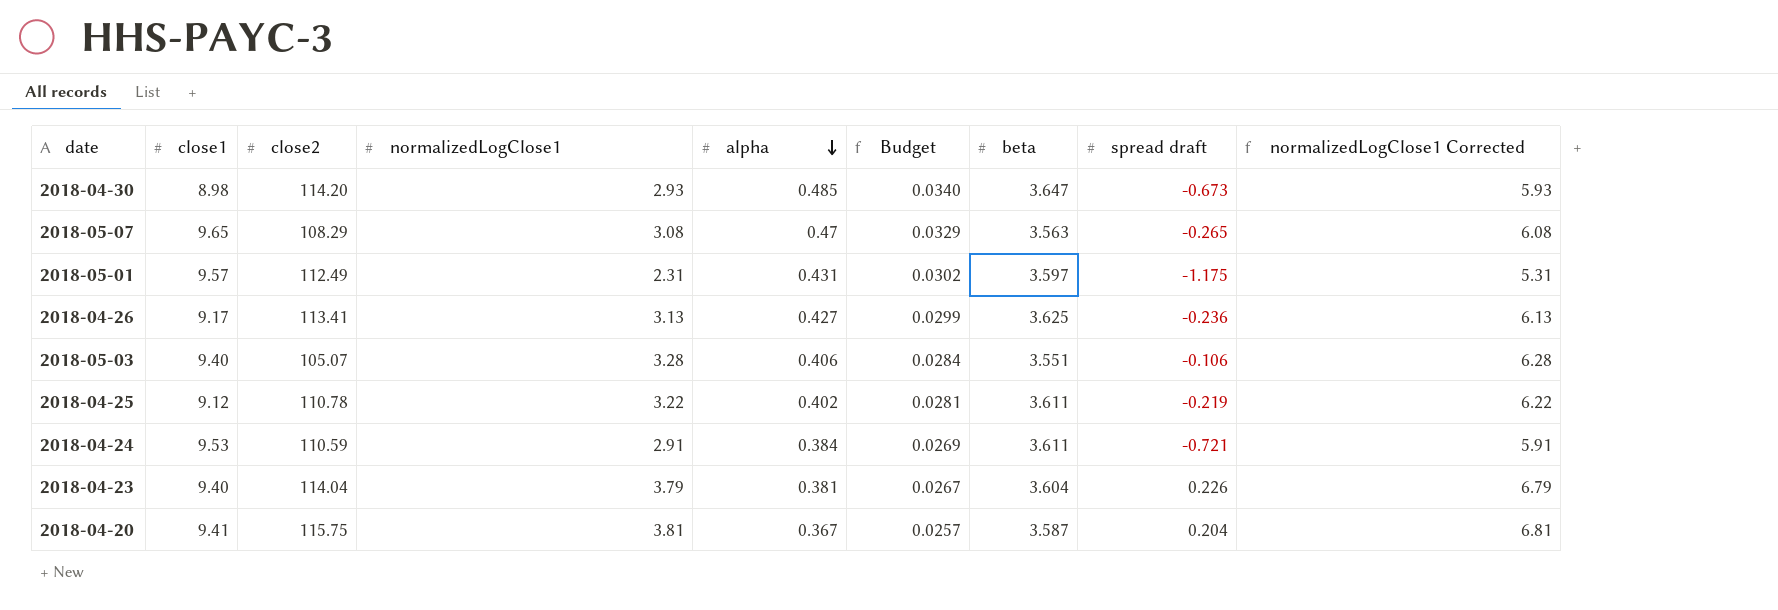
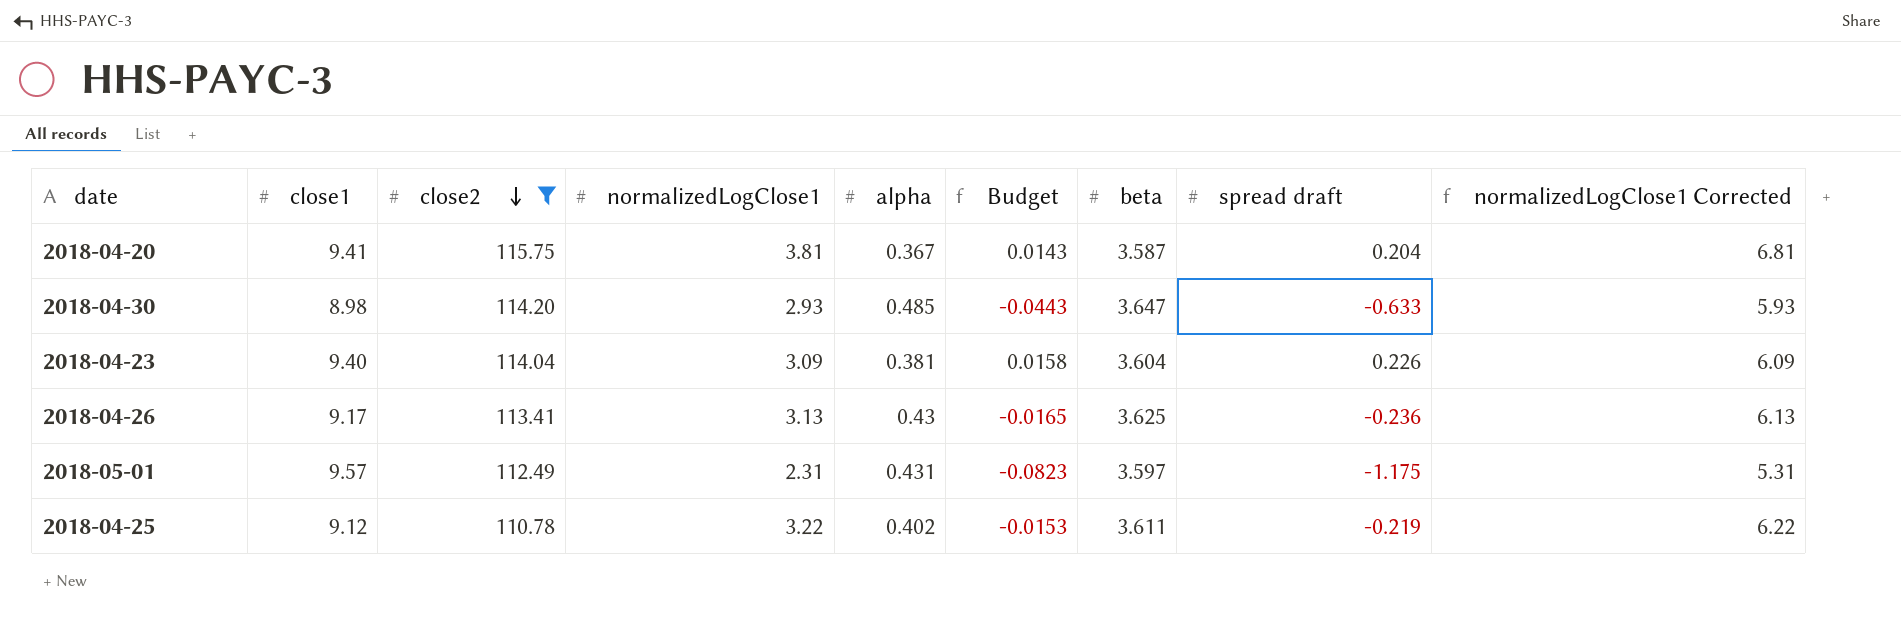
filter: none -> close2 >= 110.78
row order: alpha descending -> close2 descending
column Budget | formula: [alpha] * 0.07 -> [spread draft] * 0.07
2018-04-30 | spread draft: -0.673 -> -0.633
2018-04-23 | normalizedLogClose1: 3.79 -> 3.09
2018-04-23 | normalizedLogClose1 Corrected: 6.79 -> 6.09
2018-04-26 | alpha: 0.427 -> 0.43

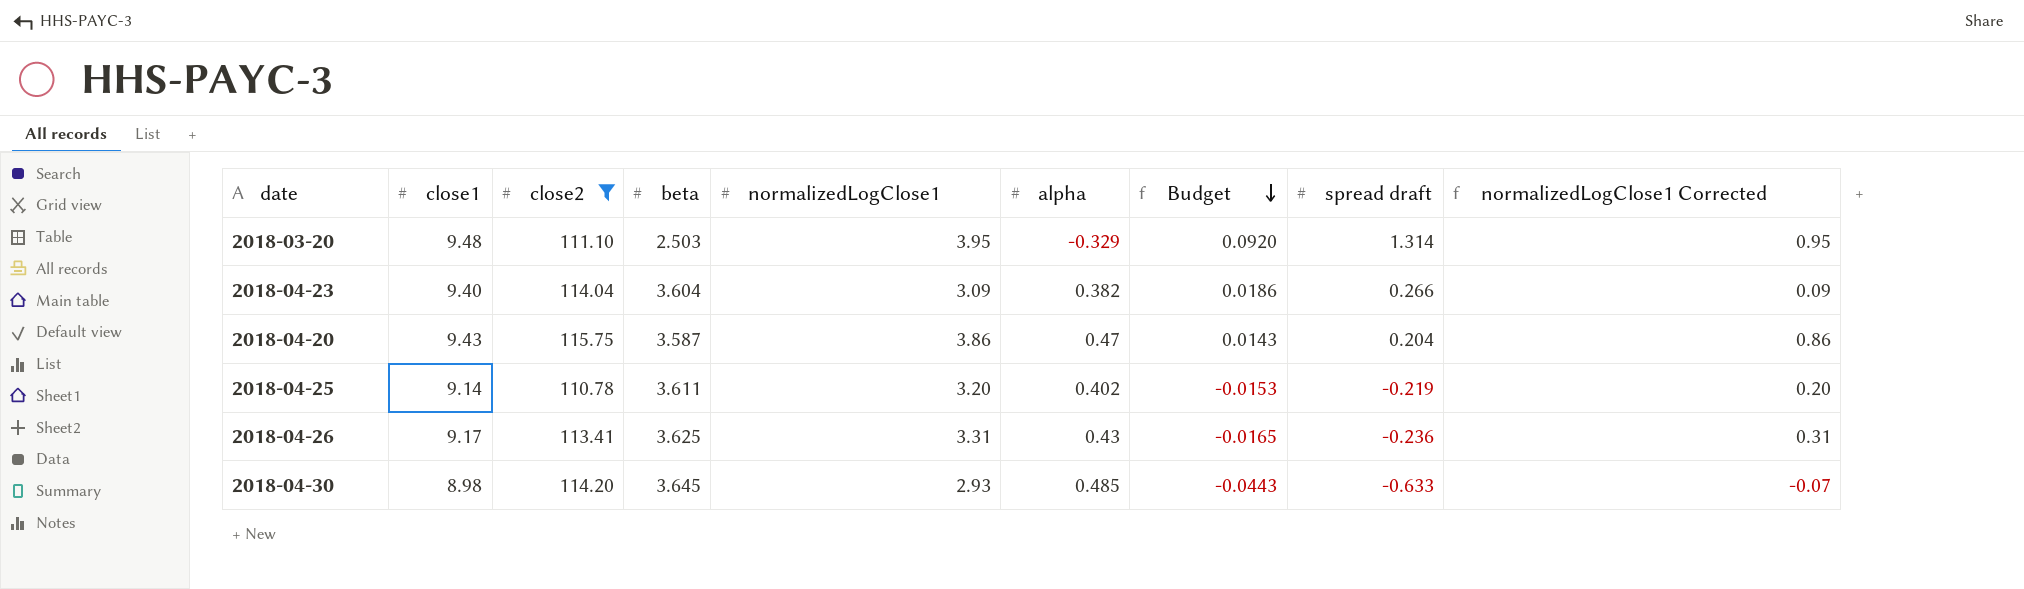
row order: close2 descending -> Budget descending
column beta | position: 7 -> 4
column normalizedLogClose1 Corrected | formula: [normalizedLogClose1] + 3 -> [normalizedLogClose1] - 3
row 2018-05-01: 9.57 | 112.49 | 2.31 | 0.431 | -0.0823 | 3.597 | -1.175 | 5.31 -> none
row 2018-03-20: none -> 9.48 | 111.10 | 2.503 | 3.95 | -0.329 | 0.0920 | 1.314 | 0.95
2018-04-23 | alpha: 0.381 -> 0.382
2018-04-23 | Budget: 0.0158 -> 0.0186
2018-04-23 | spread draft: 0.226 -> 0.266
2018-04-20 | close1: 9.41 -> 9.43
2018-04-20 | normalizedLogClose1: 3.81 -> 3.86
2018-04-20 | alpha: 0.367 -> 0.47
2018-04-25 | close1: 9.12 -> 9.14
2018-04-25 | normalizedLogClose1: 3.22 -> 3.20
2018-04-26 | normalizedLogClose1: 3.13 -> 3.31
2018-04-30 | beta: 3.647 -> 3.645

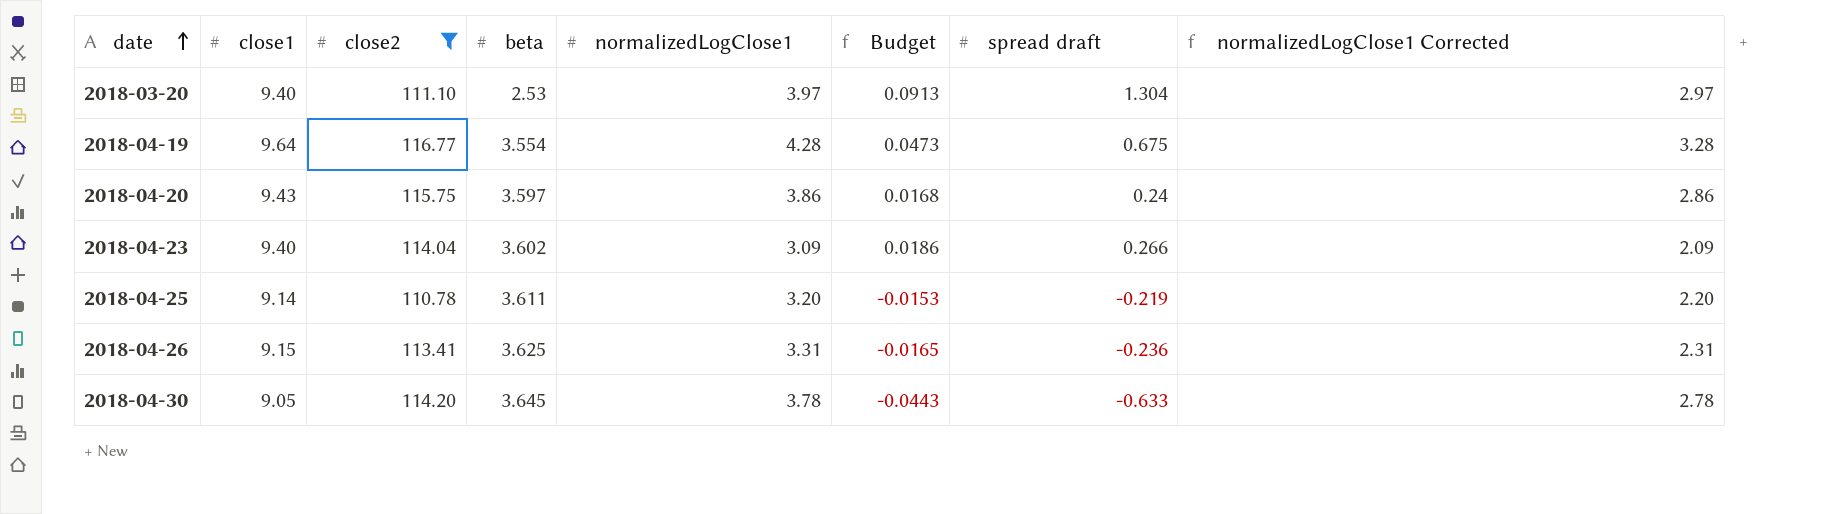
row order: Budget descending -> date ascending
column alpha | position: 6 -> none
column normalizedLogClose1 Corrected | formula: [normalizedLogClose1] - 3 -> [normalizedLogClose1] - 1
2018-03-20 | close1: 9.48 -> 9.40
2018-03-20 | beta: 2.503 -> 2.53
2018-03-20 | normalizedLogClose1: 3.95 -> 3.97
2018-03-20 | Budget: 0.0920 -> 0.0913
2018-03-20 | spread draft: 1.314 -> 1.304
row 2018-04-19: none -> 9.64 | 116.77 | 3.554 | 4.28 | 0.0473 | 0.675 | 3.28
2018-04-20 | beta: 3.587 -> 3.597
2018-04-20 | Budget: 0.0143 -> 0.0168
2018-04-20 | spread draft: 0.204 -> 0.24
2018-04-23 | beta: 3.604 -> 3.602
2018-04-26 | close1: 9.17 -> 9.15
2018-04-30 | close1: 8.98 -> 9.05
2018-04-30 | normalizedLogClose1: 2.93 -> 3.78

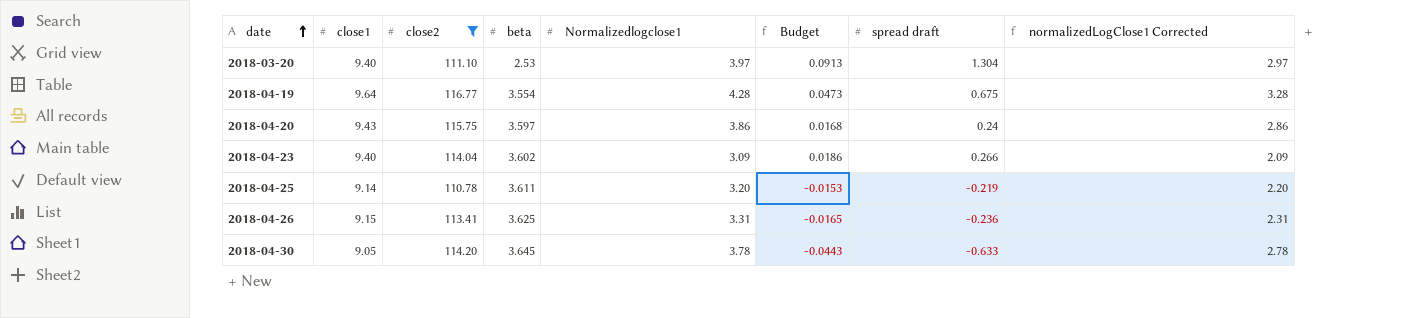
column name: normalizedLogClose1 -> Normalizedlogclose1

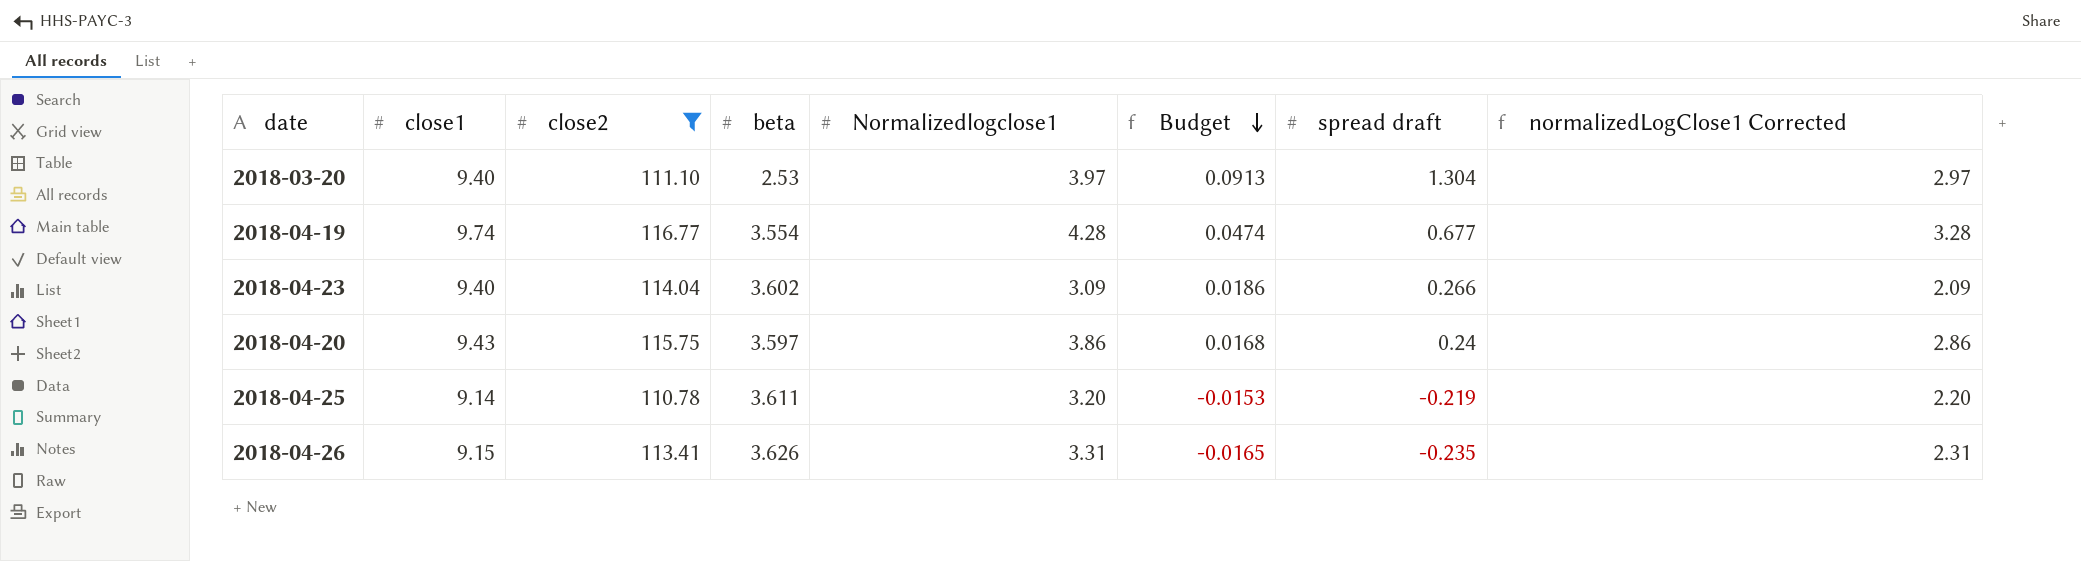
row order: date ascending -> Budget descending
row 2018-04-30: 9.05 | 114.20 | 3.645 | 3.78 | -0.0443 | -0.633 | 2.78 -> none
2018-04-19 | close1: 9.64 -> 9.74
2018-04-19 | Budget: 0.0473 -> 0.0474
2018-04-19 | spread draft: 0.675 -> 0.677
2018-04-26 | beta: 3.625 -> 3.626
2018-04-26 | spread draft: -0.236 -> -0.235

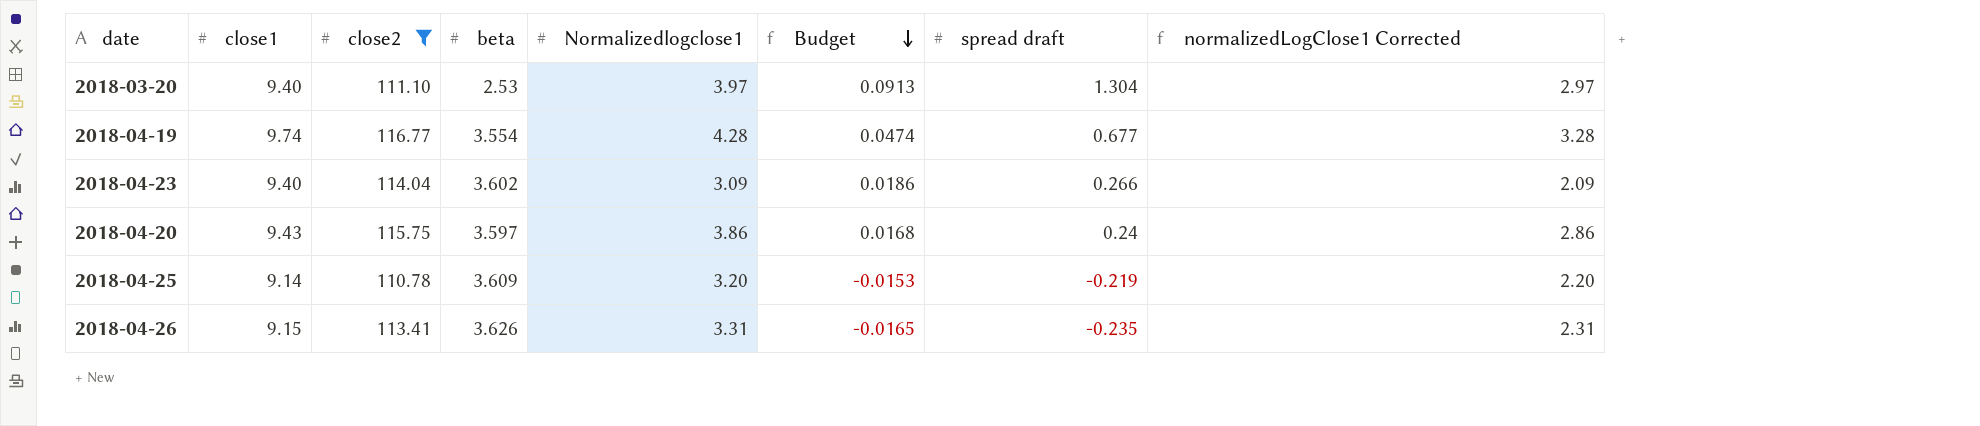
2018-04-25 | beta: 3.611 -> 3.609

